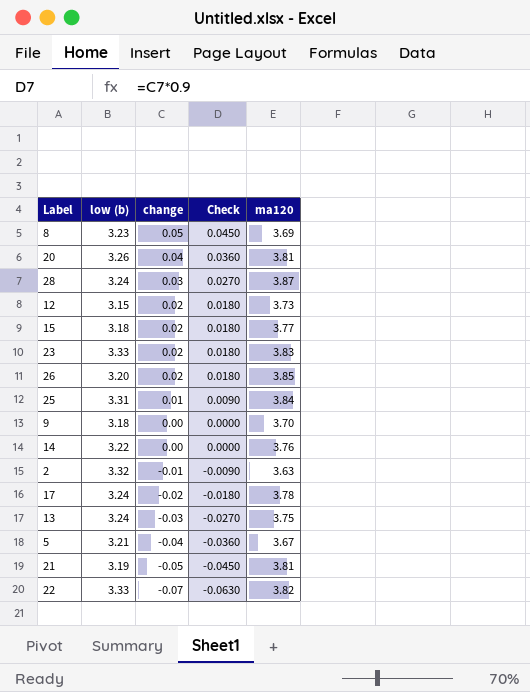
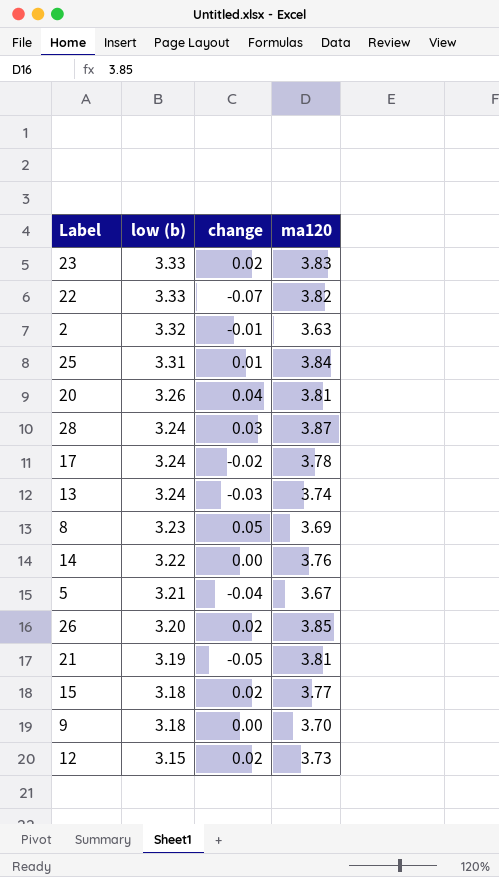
row order: change descending -> low (b) descending
column Check | formula: [change] * 0.9 -> none
13 | ma120: 3.75 -> 3.74

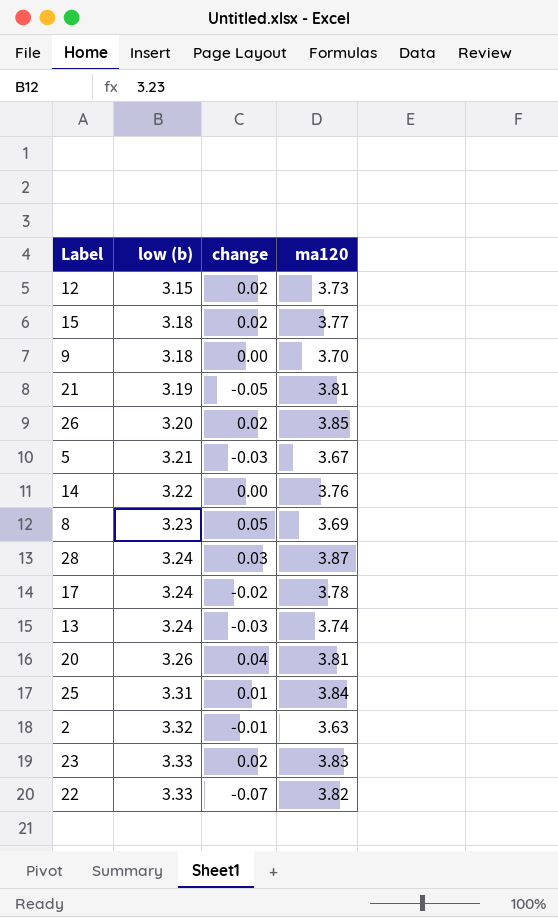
row order: low (b) descending -> low (b) ascending
5 | change: -0.04 -> -0.03

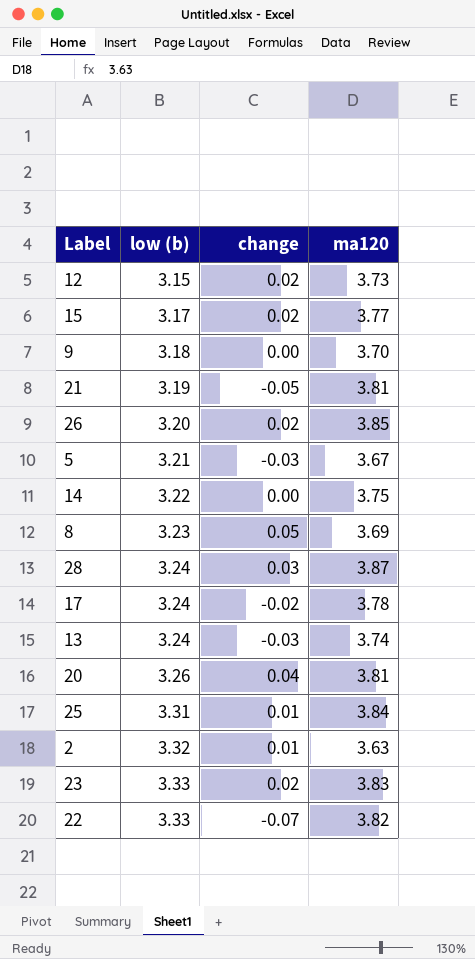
15 | low (b): 3.18 -> 3.17
14 | ma120: 3.76 -> 3.75
2 | change: -0.01 -> 0.01

